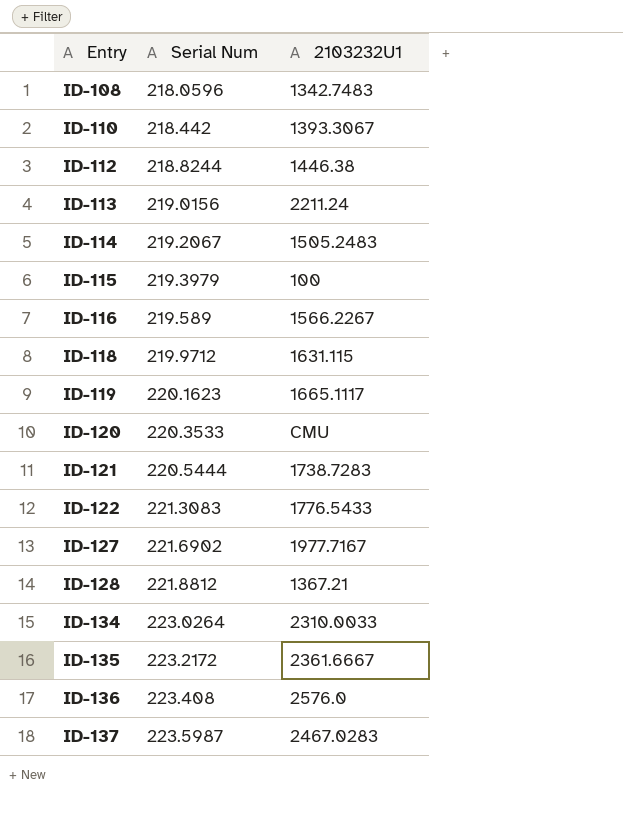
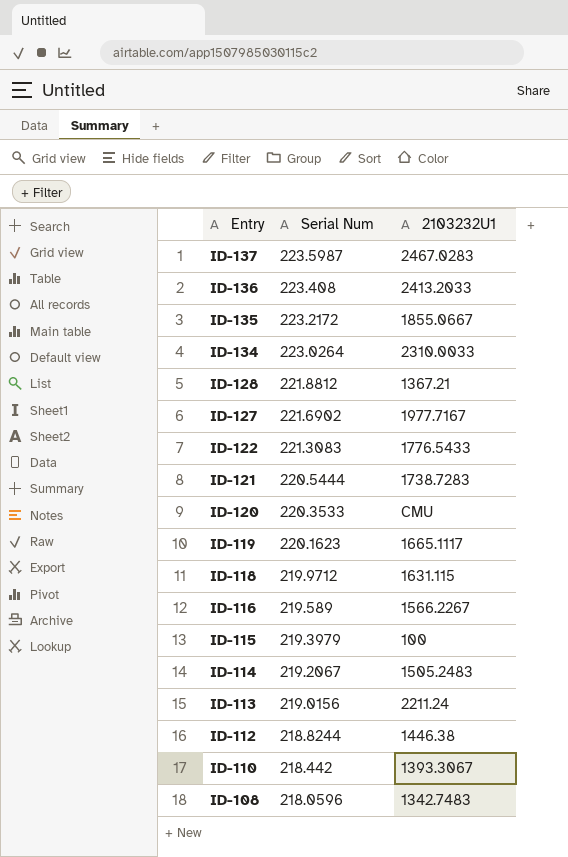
row order: Entry ascending -> Entry descending
ID-136 | 2103232U1: 2576.0 -> 2413.2033
ID-135 | 2103232U1: 2361.6667 -> 1855.0667

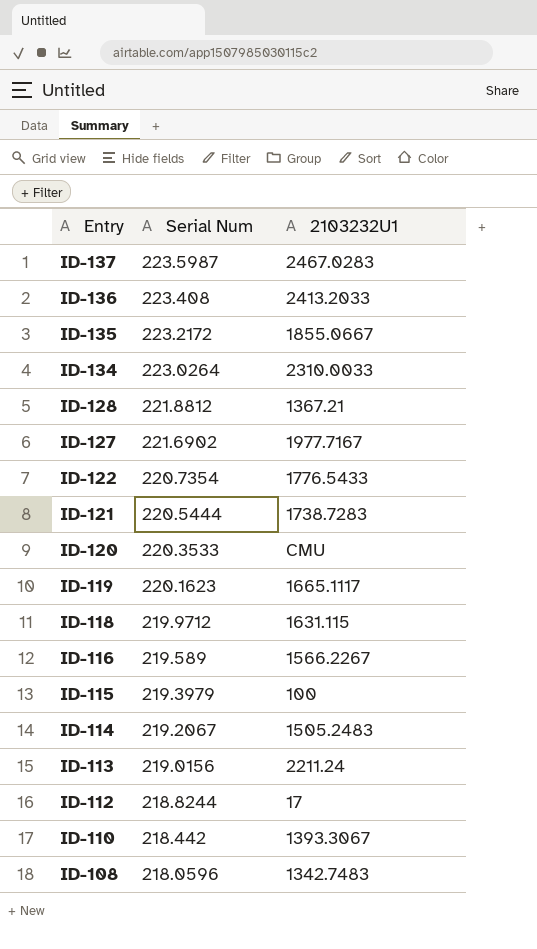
ID-122 | Serial Num: 221.3083 -> 220.7354
ID-112 | 2103232U1: 1446.38 -> 17

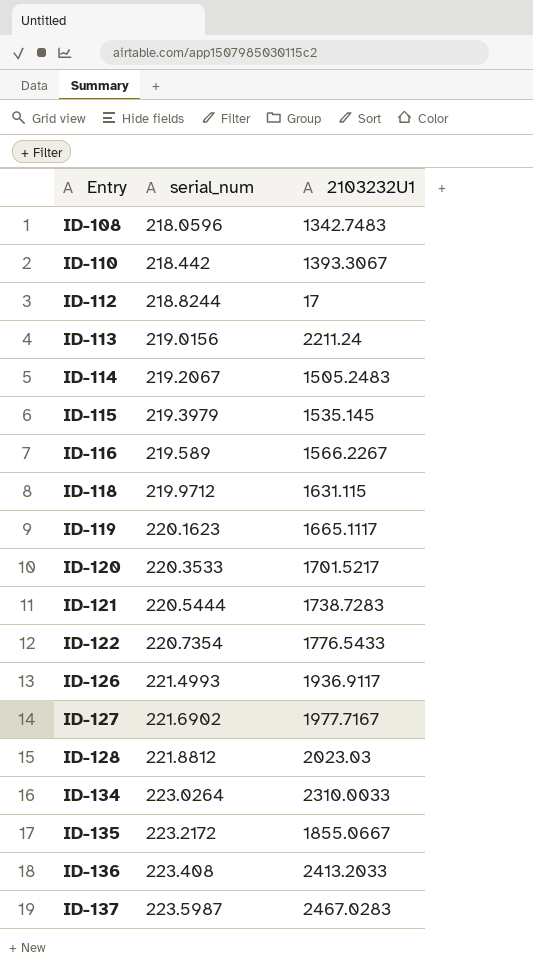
row order: Entry descending -> Entry ascending
column name: Serial Num -> serial_num
ID-115 | 2103232U1: 100 -> 1535.145
ID-120 | 2103232U1: CMU -> 1701.5217
row ID-126: none -> 221.4993 | 1936.9117
ID-128 | 2103232U1: 1367.21 -> 2023.03

